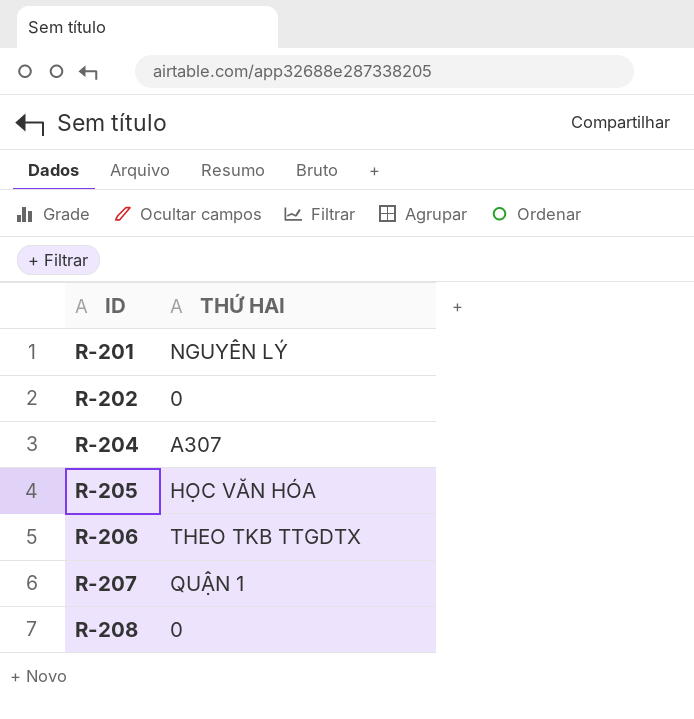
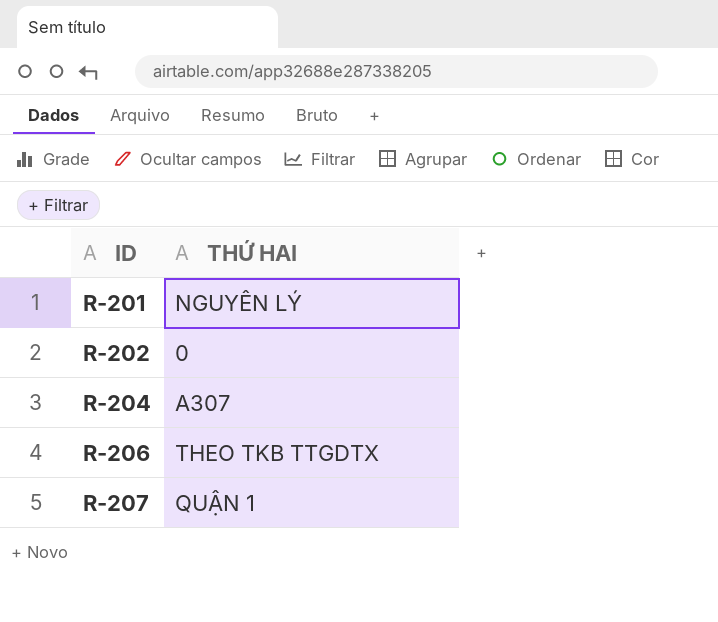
row R-205: HỌC VĂN HÓA -> none
row R-208: 0 -> none

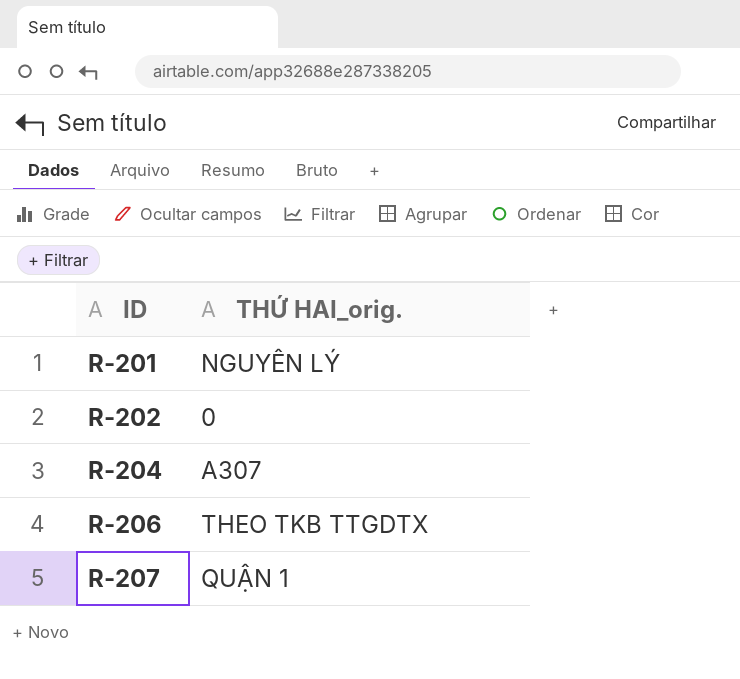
column name: THỨ HAI -> THỨ HAI_orig.

